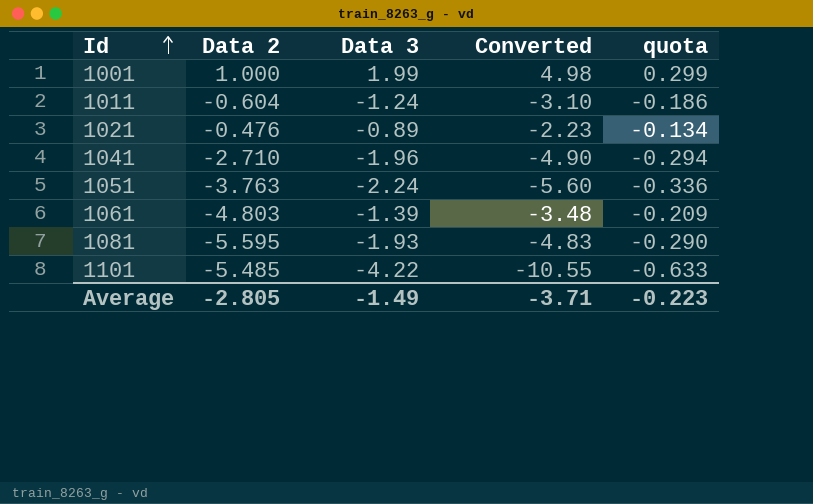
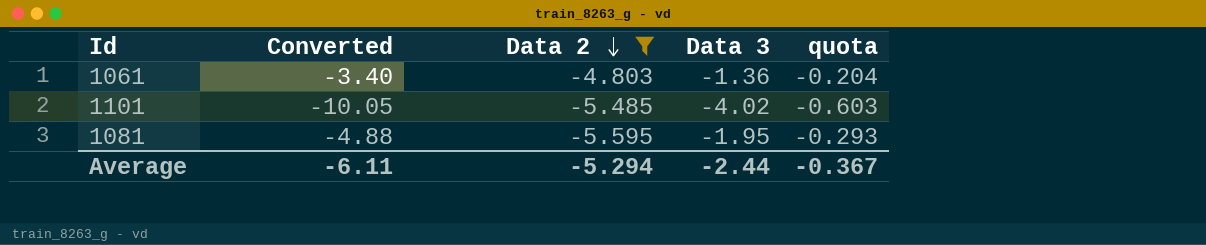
filter: none -> Data 2 <= -4.803
row order: Id ascending -> Data 2 descending
column Converted | position: 4 -> 2
1061 | Converted: -3.48 -> -3.40
1061 | Data 3: -1.39 -> -1.36
1061 | quota: -0.209 -> -0.204
1101 | Converted: -10.55 -> -10.05
1101 | Data 3: -4.22 -> -4.02
1101 | quota: -0.633 -> -0.603
1081 | Converted: -4.83 -> -4.88
1081 | Data 3: -1.93 -> -1.95
1081 | quota: -0.290 -> -0.293
Average | Converted: -3.71 -> -6.11
Average | Data 2: -2.805 -> -5.294
Average | Data 3: -1.49 -> -2.44
Average | quota: -0.223 -> -0.367

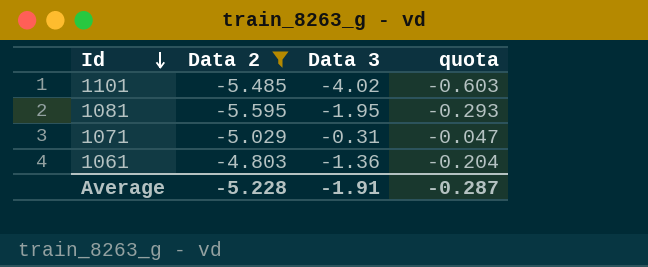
row order: Data 2 descending -> Id descending
column Converted | formula: [Data 3] * 2.5 -> none
row 1071: none -> -5.029 | -0.31 | -0.047
Average | Data 2: -5.294 -> -5.228
Average | Data 3: -2.44 -> -1.91
Average | quota: -0.367 -> -0.287

